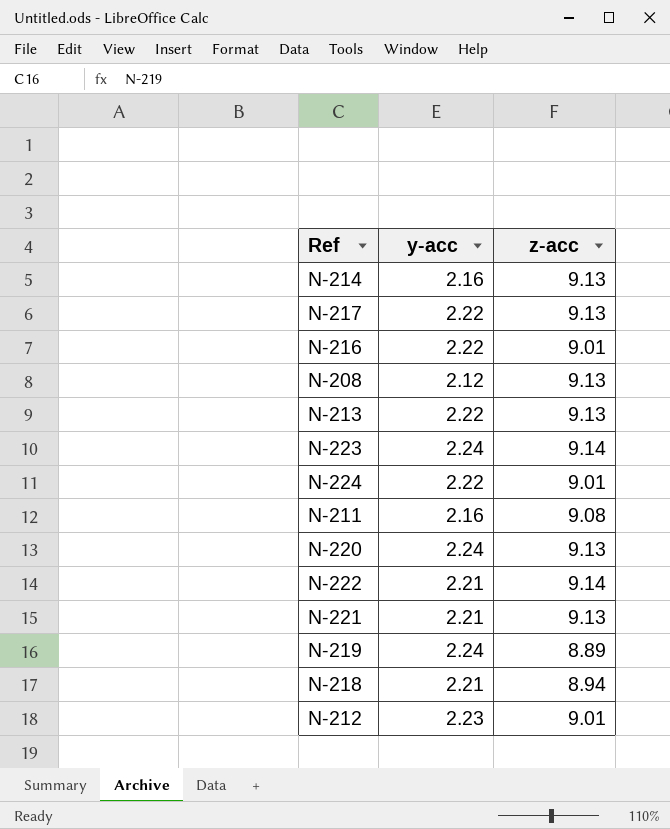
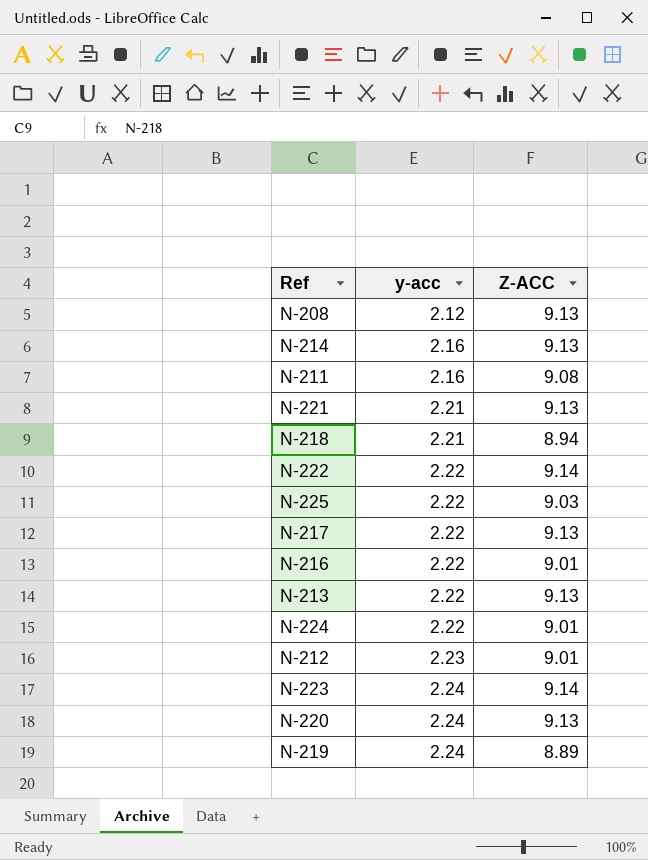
row order: none -> y-acc ascending
column name: z-acc -> Z-ACC
N-222 | y-acc: 2.21 -> 2.22
row N-225: none -> 2.22 | 9.03

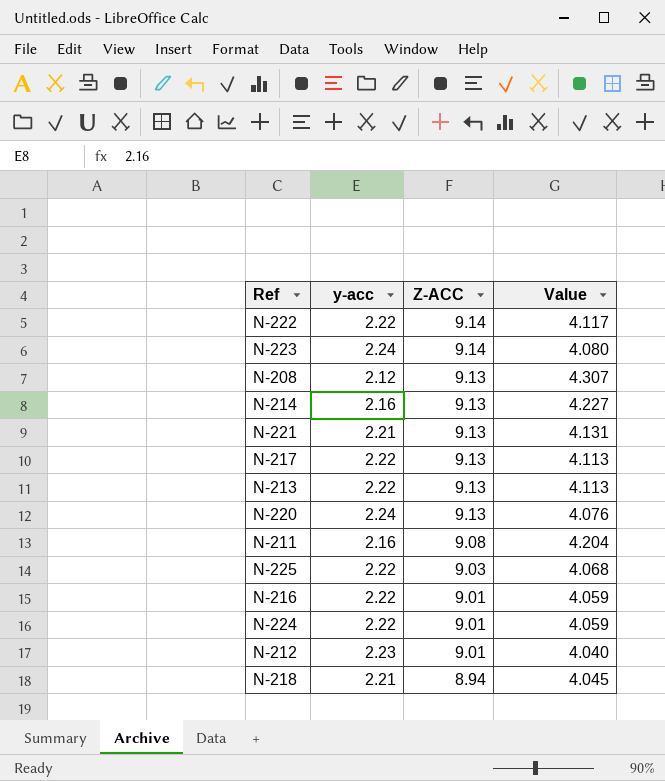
row order: y-acc ascending -> Z-ACC descending
column Value | formula: none -> [Z-ACC] / [y-acc]
row N-219: 2.24 | 8.89 -> none

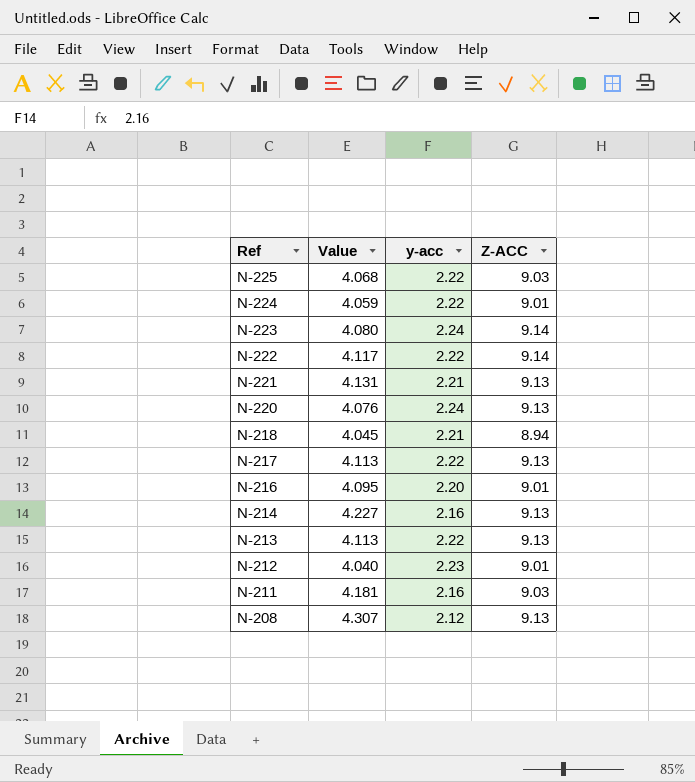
row order: Z-ACC descending -> Ref descending
column Value | position: 4 -> 2
N-216 | Value: 4.059 -> 4.095
N-216 | y-acc: 2.22 -> 2.20
N-211 | Value: 4.204 -> 4.181
N-211 | Z-ACC: 9.08 -> 9.03

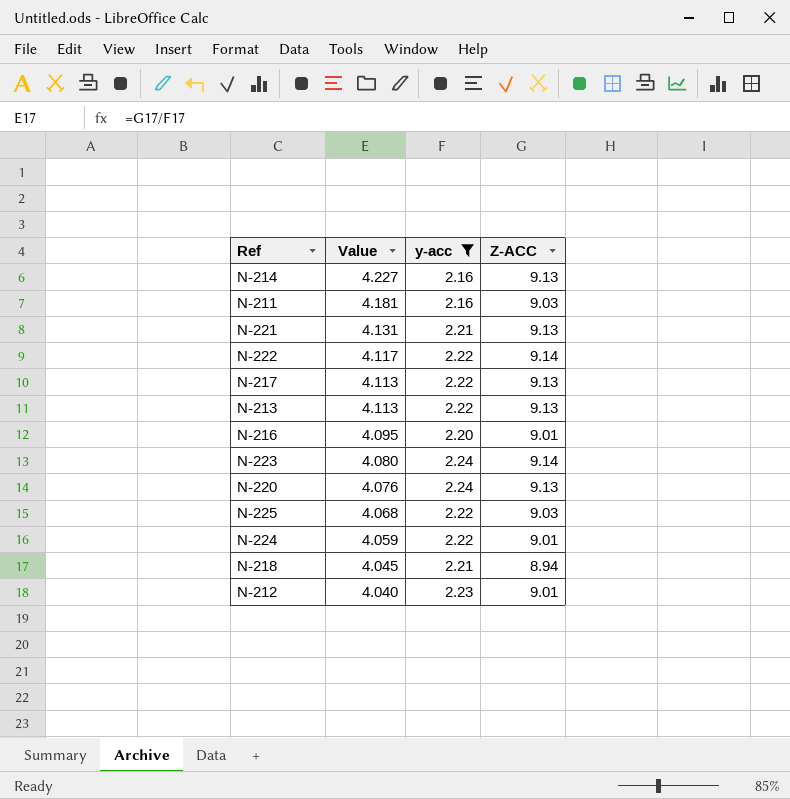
filter: none -> y-acc != 2.12
row order: Ref descending -> Value descending

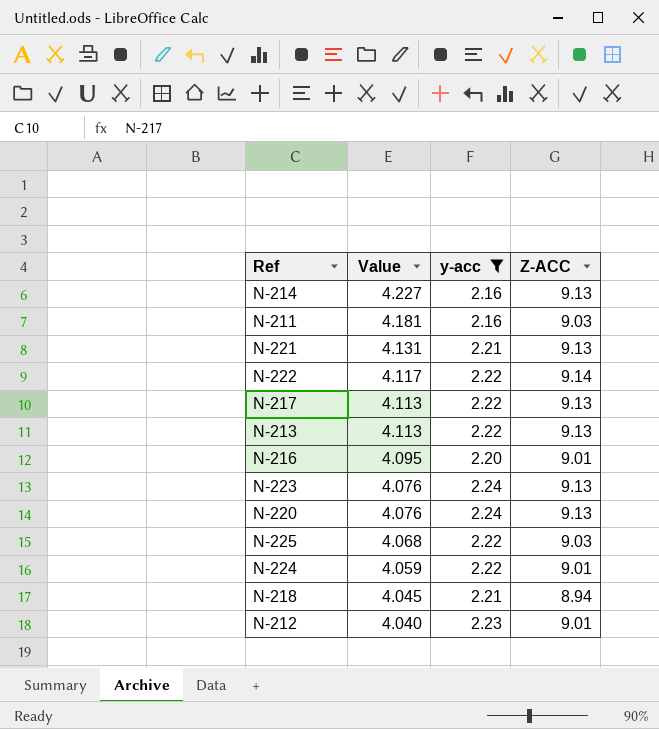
N-223 | Value: 4.080 -> 4.076
N-223 | Z-ACC: 9.14 -> 9.13

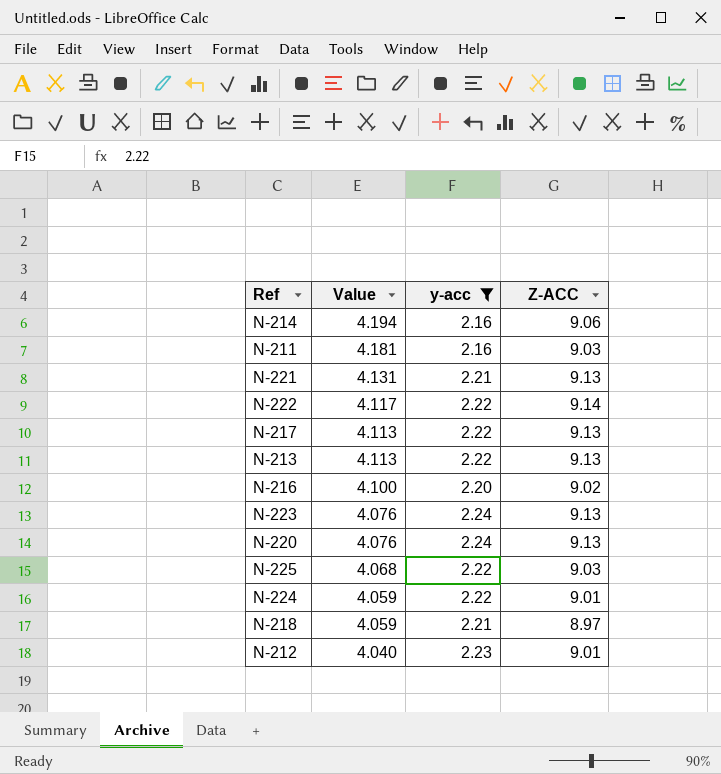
N-214 | Value: 4.227 -> 4.194
N-214 | Z-ACC: 9.13 -> 9.06
N-216 | Value: 4.095 -> 4.100
N-216 | Z-ACC: 9.01 -> 9.02
N-218 | Value: 4.045 -> 4.059
N-218 | Z-ACC: 8.94 -> 8.97

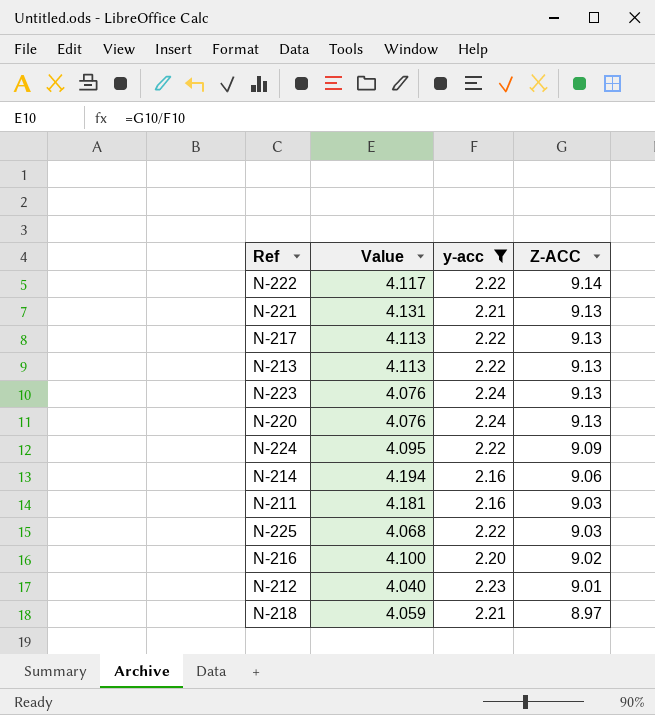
row order: Value descending -> Z-ACC descending
N-224 | Value: 4.059 -> 4.095
N-224 | Z-ACC: 9.01 -> 9.09

